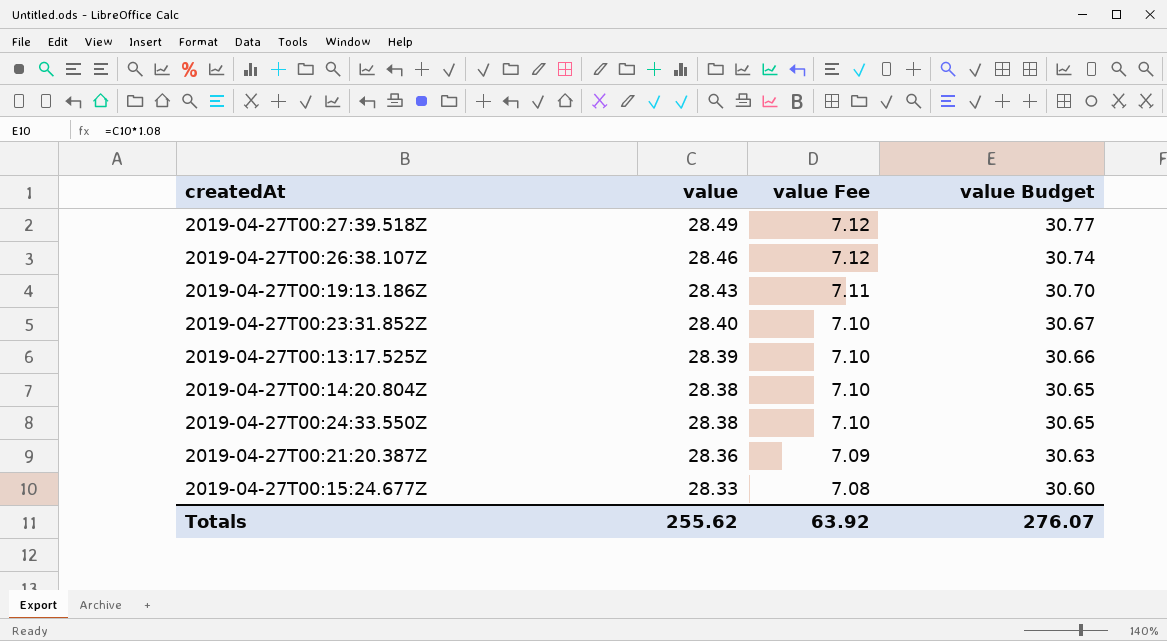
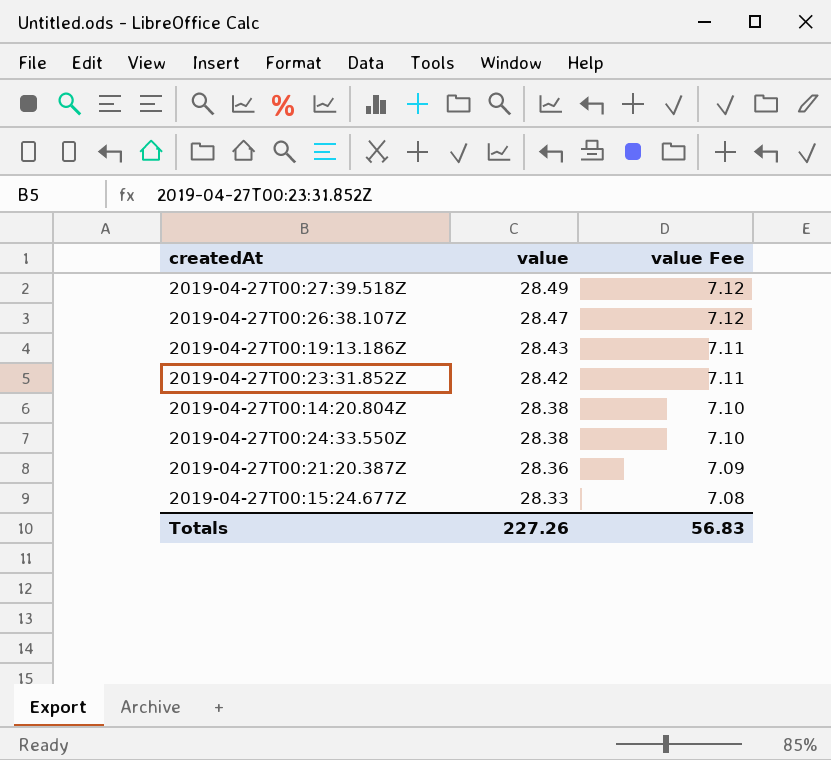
column value Budget | formula: [value] * 1.08 -> none
row 2019-04-27T00:13:17.525Z: 28.39 | 7.10 | 30.66 -> none
2019-04-27T00:26:38.107Z | value: 28.46 -> 28.47
2019-04-27T00:23:31.852Z | value: 28.40 -> 28.42
2019-04-27T00:23:31.852Z | value Fee: 7.10 -> 7.11
Totals | value: 255.62 -> 227.26
Totals | value Fee: 63.92 -> 56.83

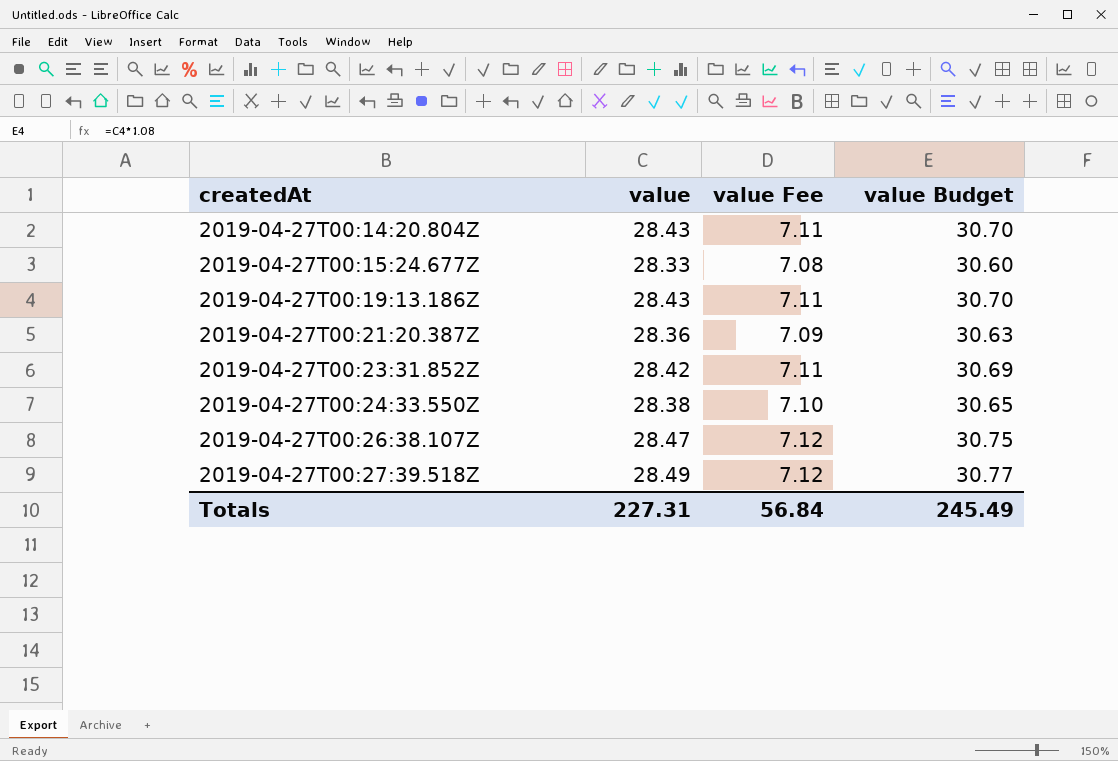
row order: value descending -> createdAt ascending
column value Budget | formula: none -> [value] * 1.08
2019-04-27T00:14:20.804Z | value: 28.38 -> 28.43
2019-04-27T00:14:20.804Z | value Fee: 7.10 -> 7.11
Totals | value: 227.26 -> 227.31
Totals | value Fee: 56.83 -> 56.84

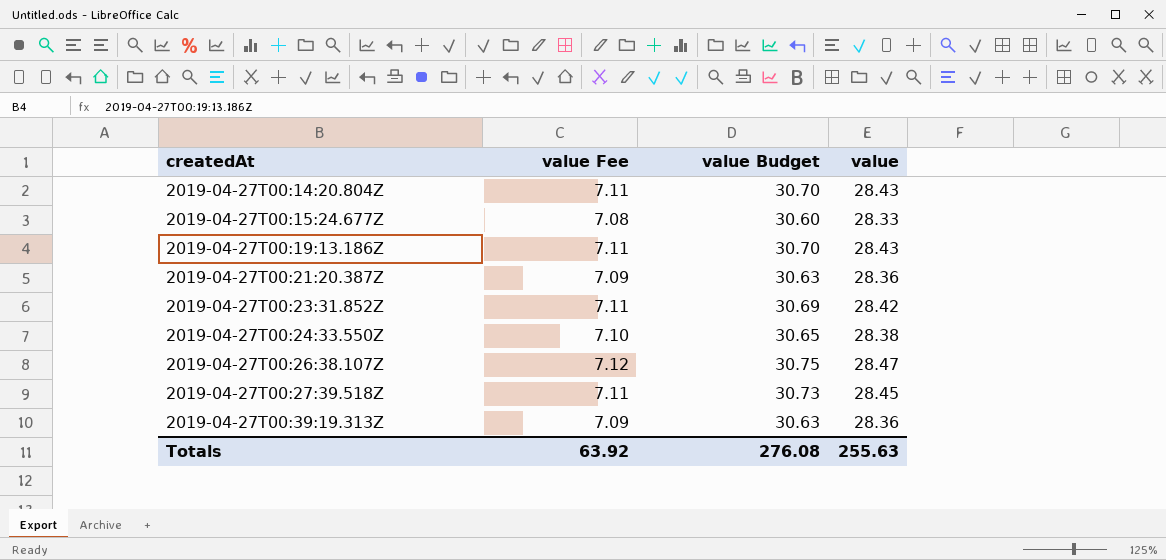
column value | position: 2 -> 4
2019-04-27T00:27:39.518Z | value Fee: 7.12 -> 7.11
2019-04-27T00:27:39.518Z | value Budget: 30.77 -> 30.73
2019-04-27T00:27:39.518Z | value: 28.49 -> 28.45
row 2019-04-27T00:39:19.313Z: none -> 7.09 | 30.63 | 28.36
Totals | value Fee: 56.84 -> 63.92
Totals | value Budget: 245.49 -> 276.08
Totals | value: 227.31 -> 255.63

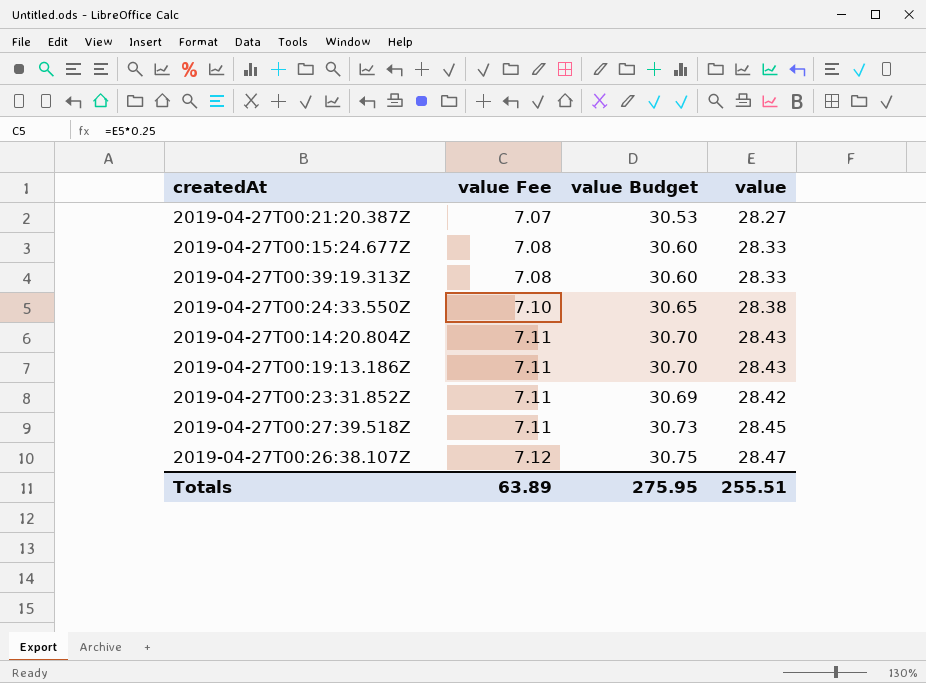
row order: createdAt ascending -> value Fee ascending
2019-04-27T00:21:20.387Z | value Fee: 7.09 -> 7.07
2019-04-27T00:21:20.387Z | value Budget: 30.63 -> 30.53
2019-04-27T00:21:20.387Z | value: 28.36 -> 28.27
2019-04-27T00:39:19.313Z | value Fee: 7.09 -> 7.08
2019-04-27T00:39:19.313Z | value Budget: 30.63 -> 30.60
2019-04-27T00:39:19.313Z | value: 28.36 -> 28.33
Totals | value Fee: 63.92 -> 63.89
Totals | value Budget: 276.08 -> 275.95
Totals | value: 255.63 -> 255.51

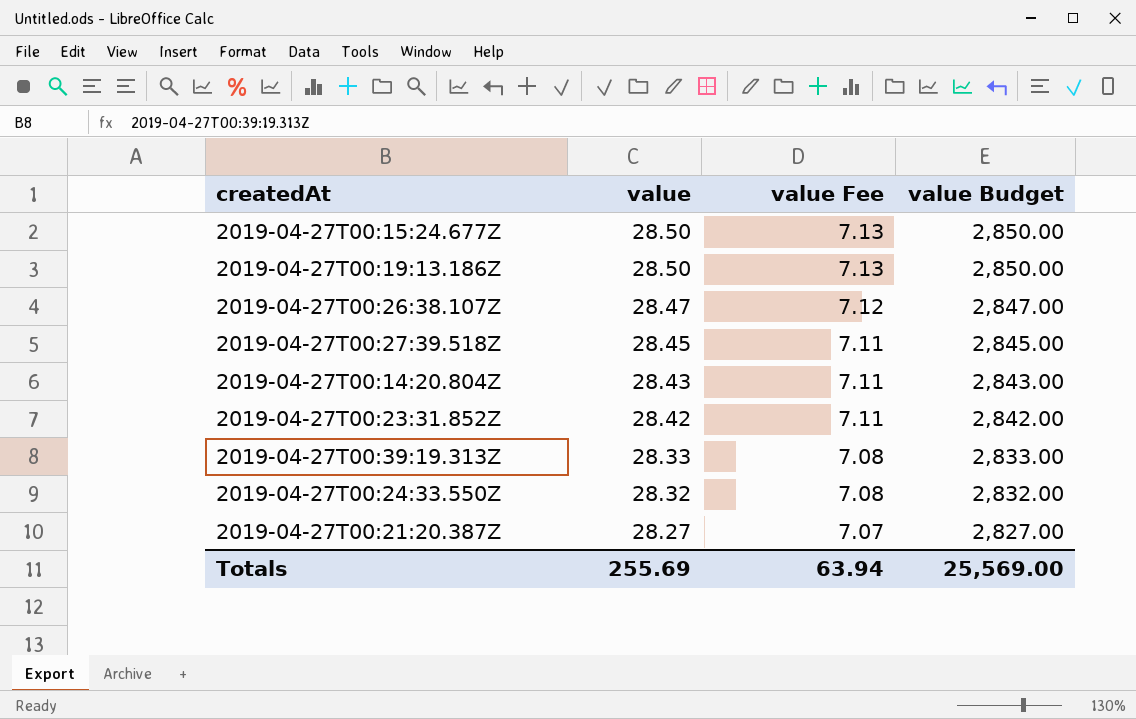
row order: value Fee ascending -> value descending
column value | position: 4 -> 2
column value Budget | formula: [value] * 1.08 -> [value] * 100
2019-04-27T00:15:24.677Z | value: 28.33 -> 28.50
2019-04-27T00:15:24.677Z | value Fee: 7.08 -> 7.13
2019-04-27T00:19:13.186Z | value: 28.43 -> 28.50
2019-04-27T00:19:13.186Z | value Fee: 7.11 -> 7.13
2019-04-27T00:24:33.550Z | value: 28.38 -> 28.32
2019-04-27T00:24:33.550Z | value Fee: 7.10 -> 7.08
Totals | value: 255.51 -> 255.69
Totals | value Fee: 63.89 -> 63.94
Totals | value Budget: 275.95 -> 25,569.00

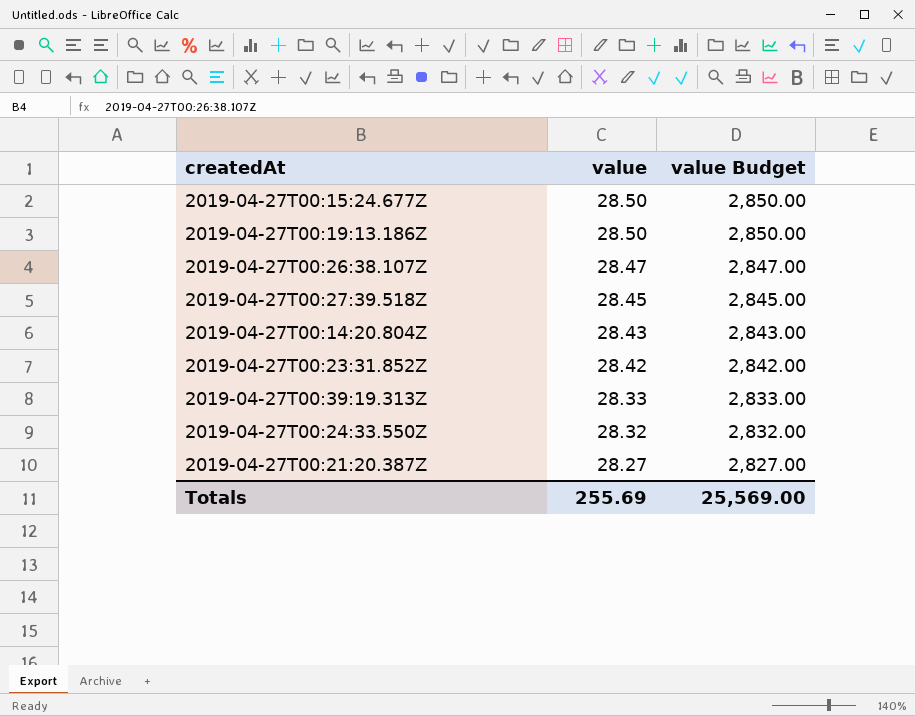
column value Fee | formula: [value] * 0.25 -> none

